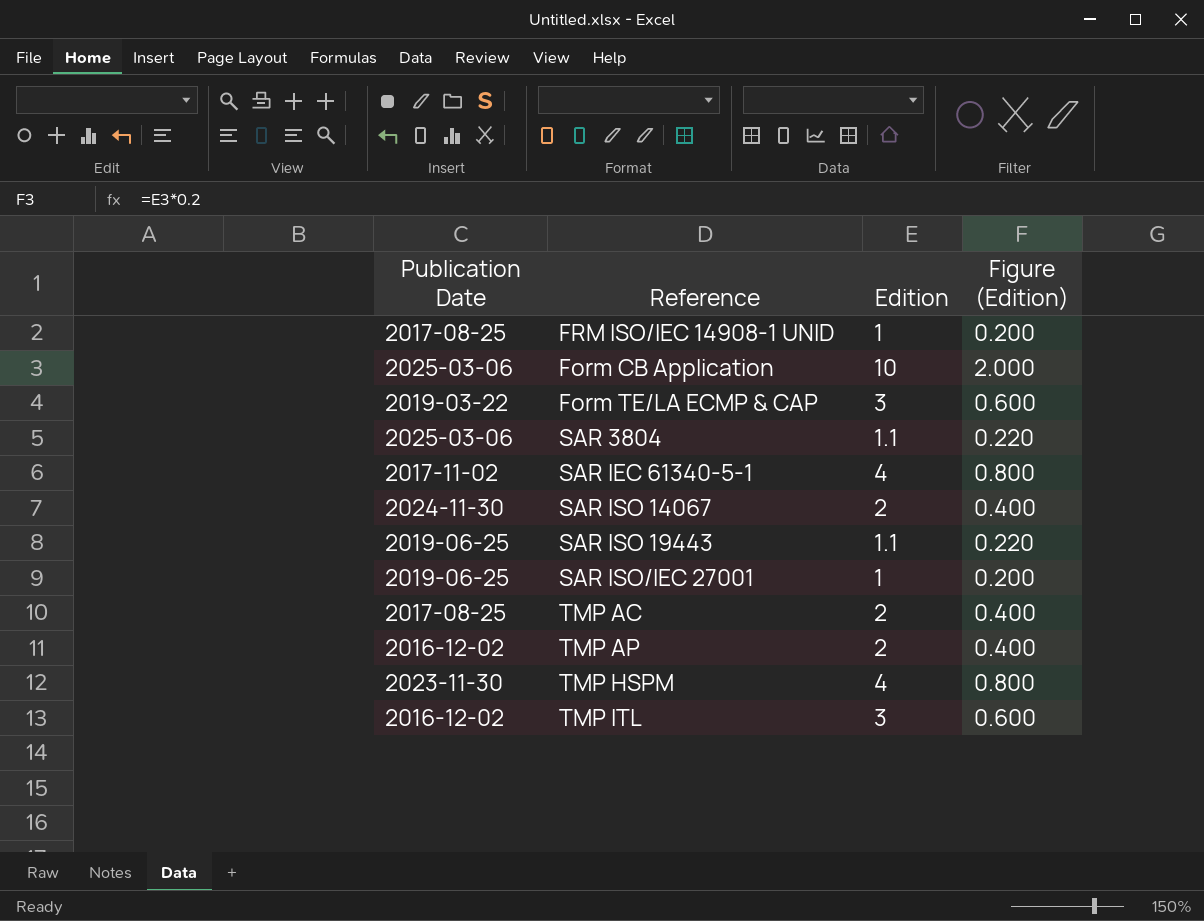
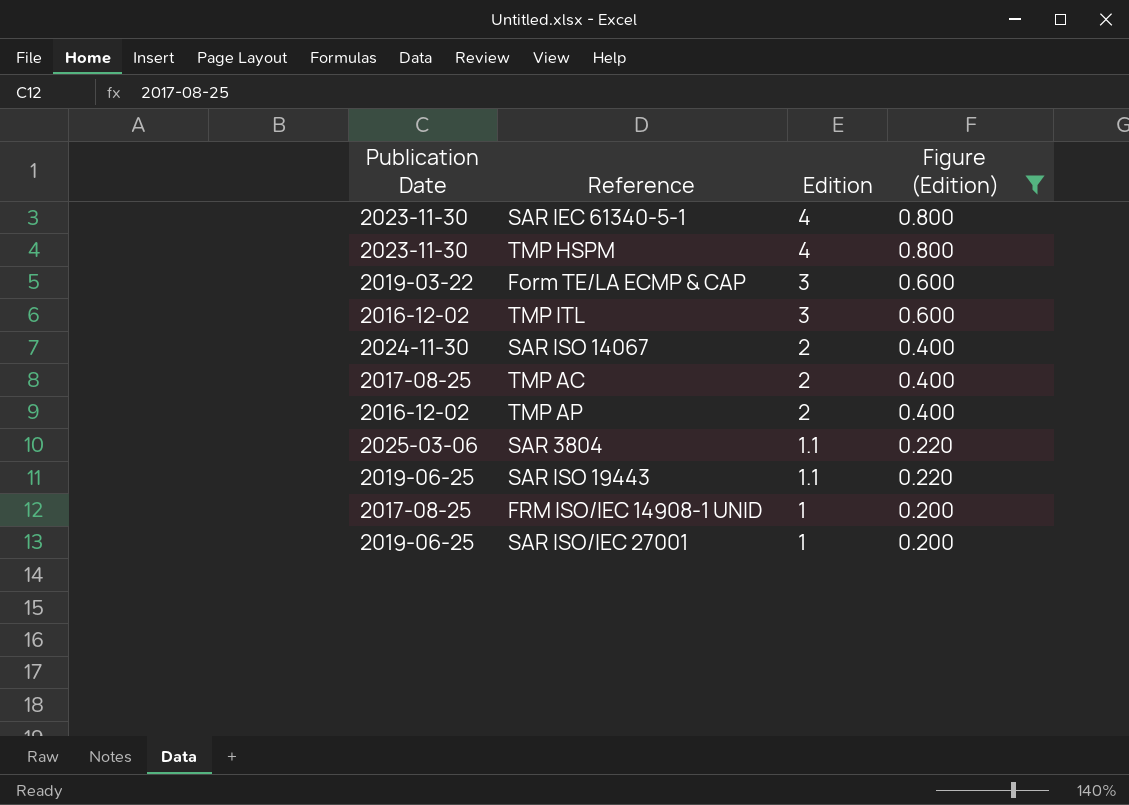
filter: none -> Figure (Edition) != 2.000
row order: none -> Edition descending
SAR IEC 61340-5-1 | Publication Date: 2017-11-02 -> 2023-11-30

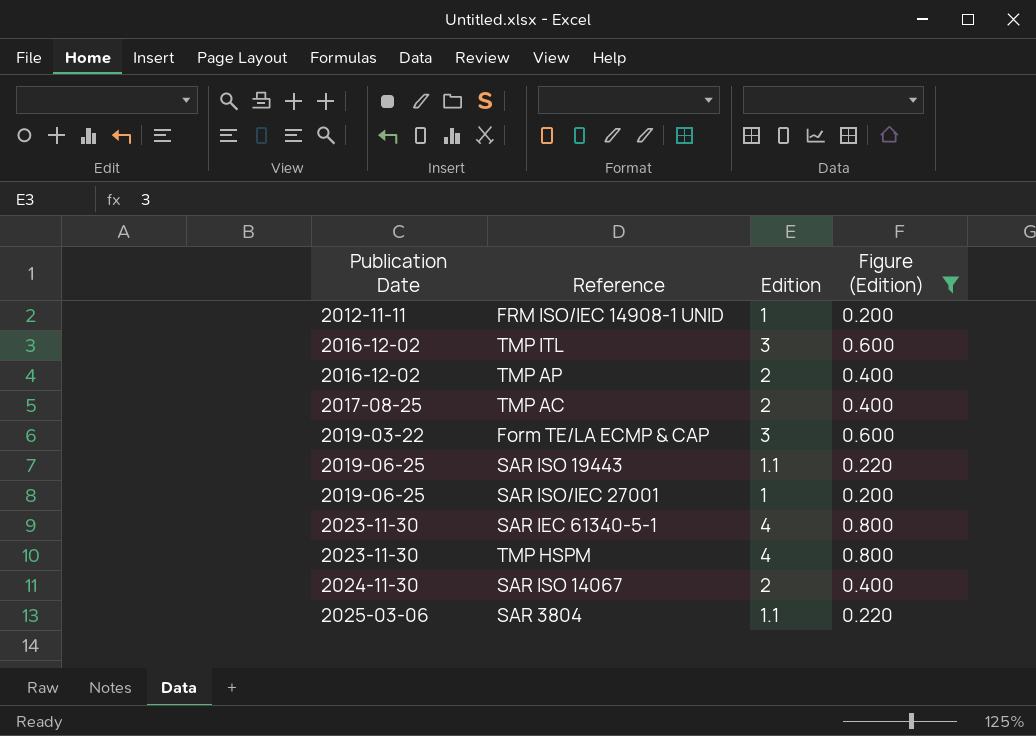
row order: Edition descending -> Publication Date ascending
FRM ISO/IEC 14908-1 UNID | Publication Date: 2017-08-25 -> 2012-11-11

